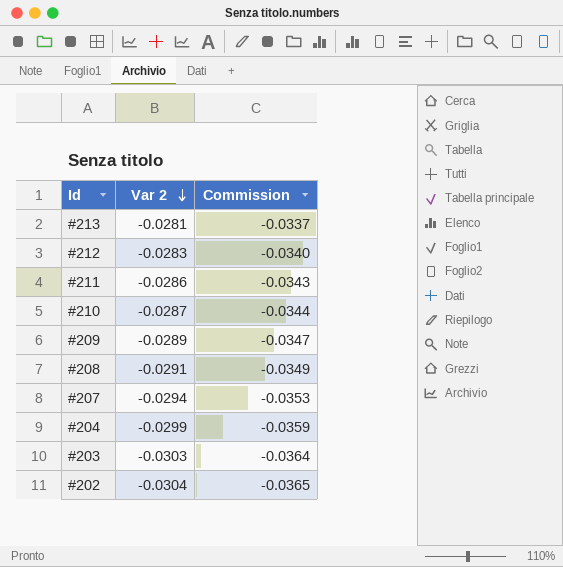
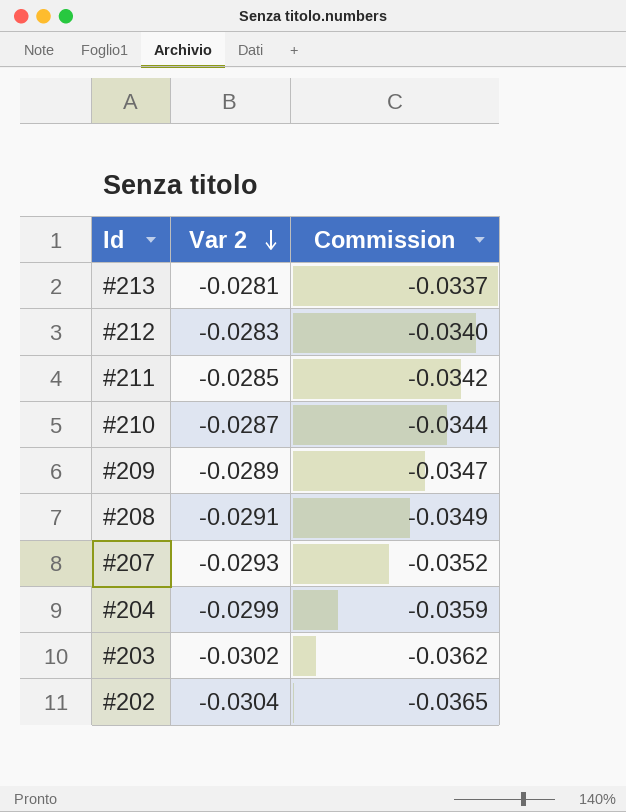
#211 | Var 2: -0.0286 -> -0.0285
#211 | Commission: -0.0343 -> -0.0342
#207 | Var 2: -0.0294 -> -0.0293
#207 | Commission: -0.0353 -> -0.0352
#203 | Var 2: -0.0303 -> -0.0302
#203 | Commission: -0.0364 -> -0.0362

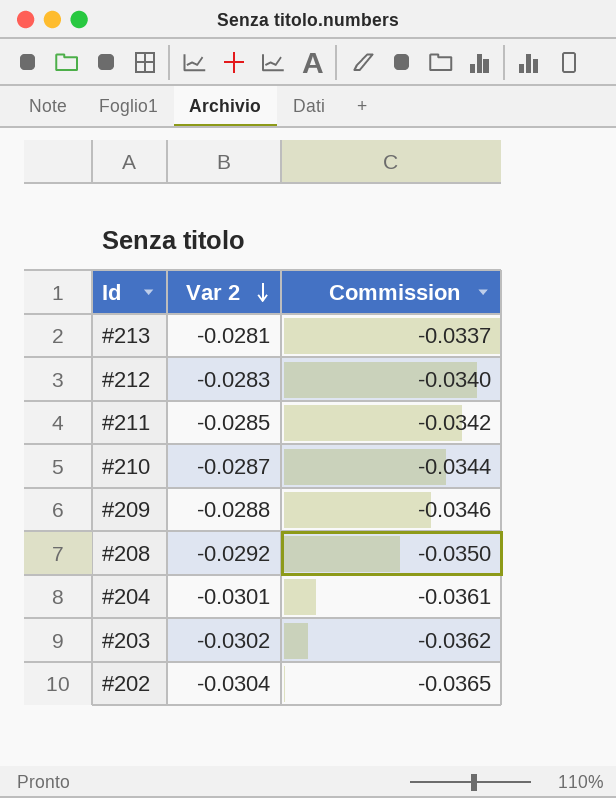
row #207: -0.0293 | -0.0352 -> none
#209 | Var 2: -0.0289 -> -0.0288
#209 | Commission: -0.0347 -> -0.0346
#208 | Var 2: -0.0291 -> -0.0292
#208 | Commission: -0.0349 -> -0.0350
#204 | Var 2: -0.0299 -> -0.0301
#204 | Commission: -0.0359 -> -0.0361

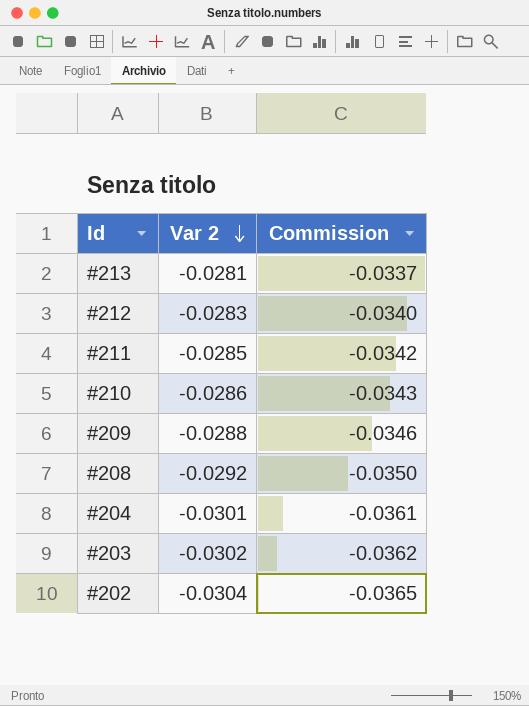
#210 | Var 2: -0.0287 -> -0.0286
#210 | Commission: -0.0344 -> -0.0343

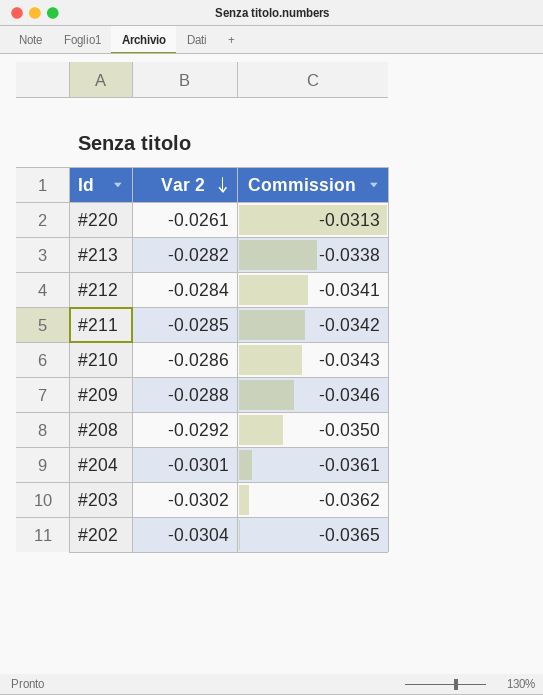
row #220: none -> -0.0261 | -0.0313
#213 | Var 2: -0.0281 -> -0.0282
#213 | Commission: -0.0337 -> -0.0338
#212 | Var 2: -0.0283 -> -0.0284
#212 | Commission: -0.0340 -> -0.0341

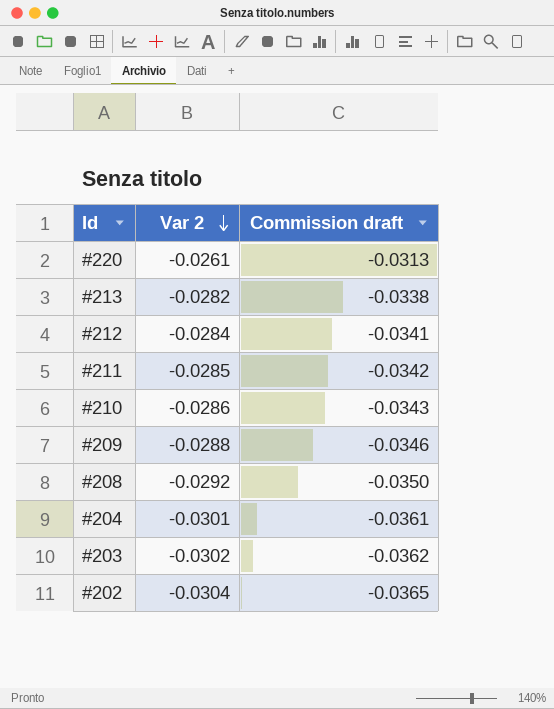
column name: Commission -> Commission draft

